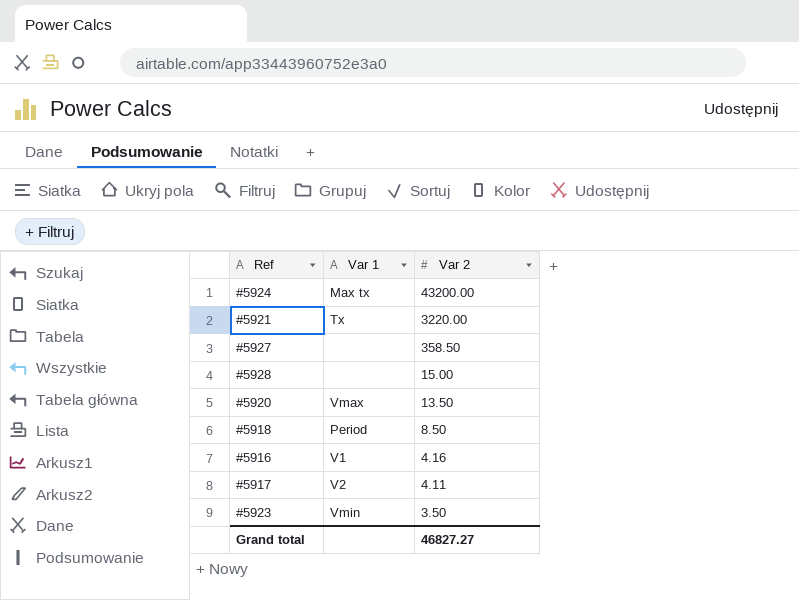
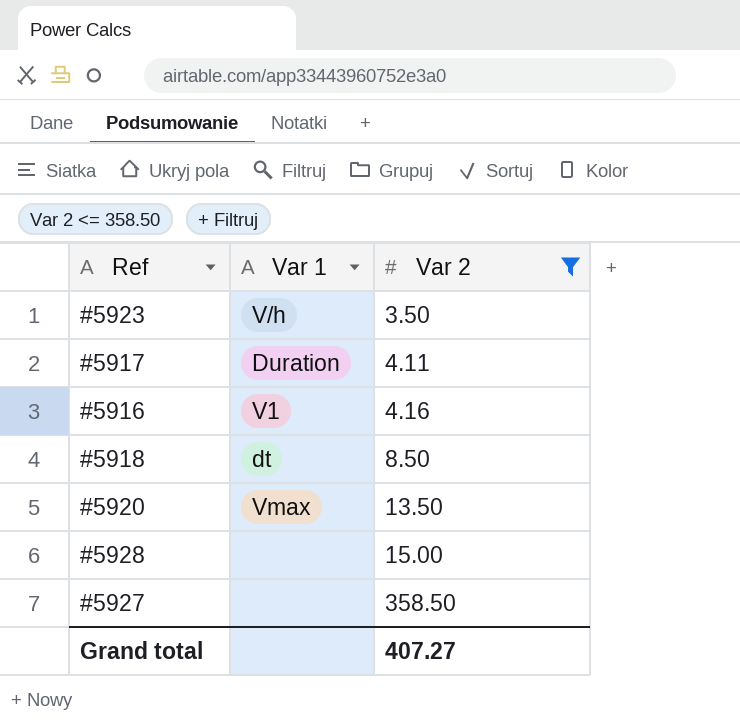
filter: none -> Var 2 <= 358.50
row order: Var 2 descending -> Var 2 ascending
#5923 | Var 1: Vmin -> V/h
#5917 | Var 1: V2 -> Duration
#5918 | Var 1: Period -> dt
Grand total | Var 2: 46827.27 -> 407.27

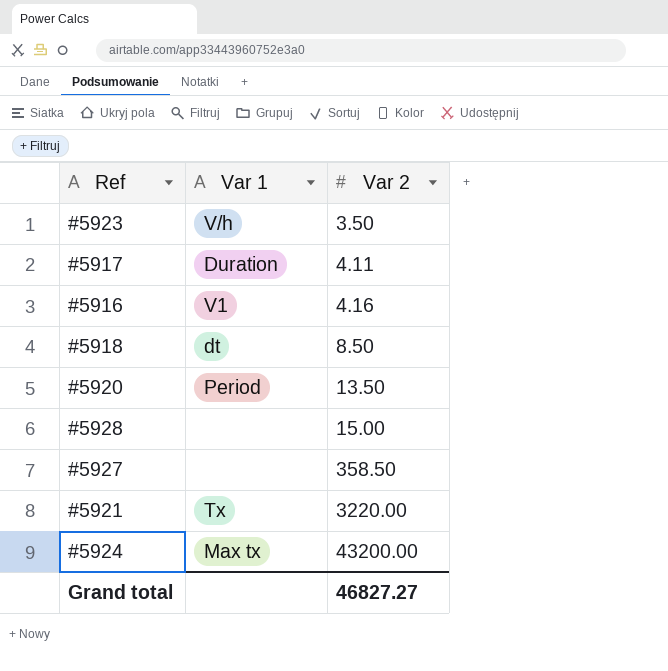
filter: Var 2 <= 358.50 -> none
#5920 | Var 1: Vmax -> Period
Grand total | Var 2: 407.27 -> 46827.27

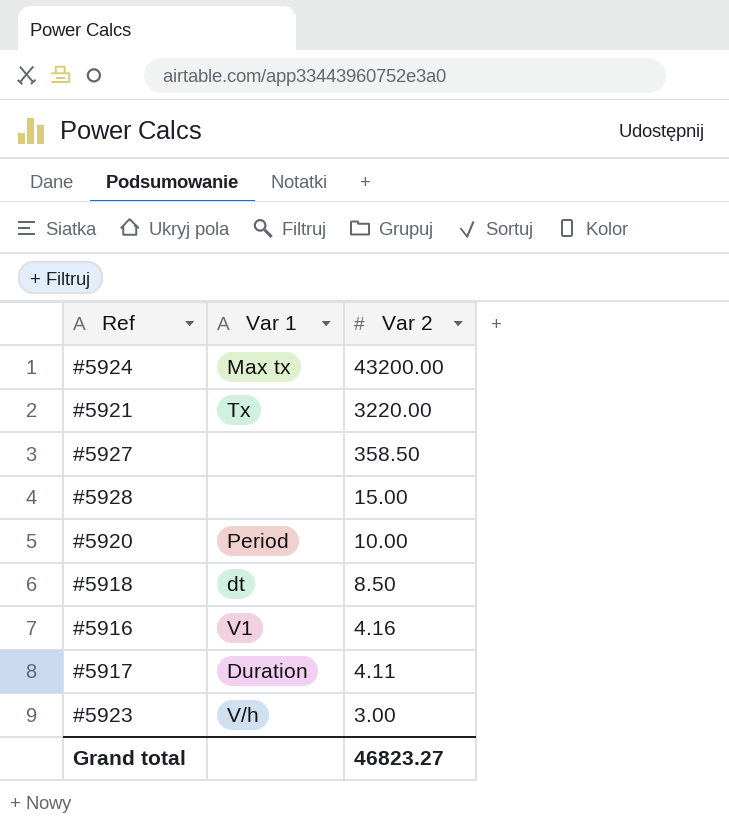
row order: Var 2 ascending -> Var 2 descending
#5920 | Var 2: 13.50 -> 10.00
#5923 | Var 2: 3.50 -> 3.00
Grand total | Var 2: 46827.27 -> 46823.27

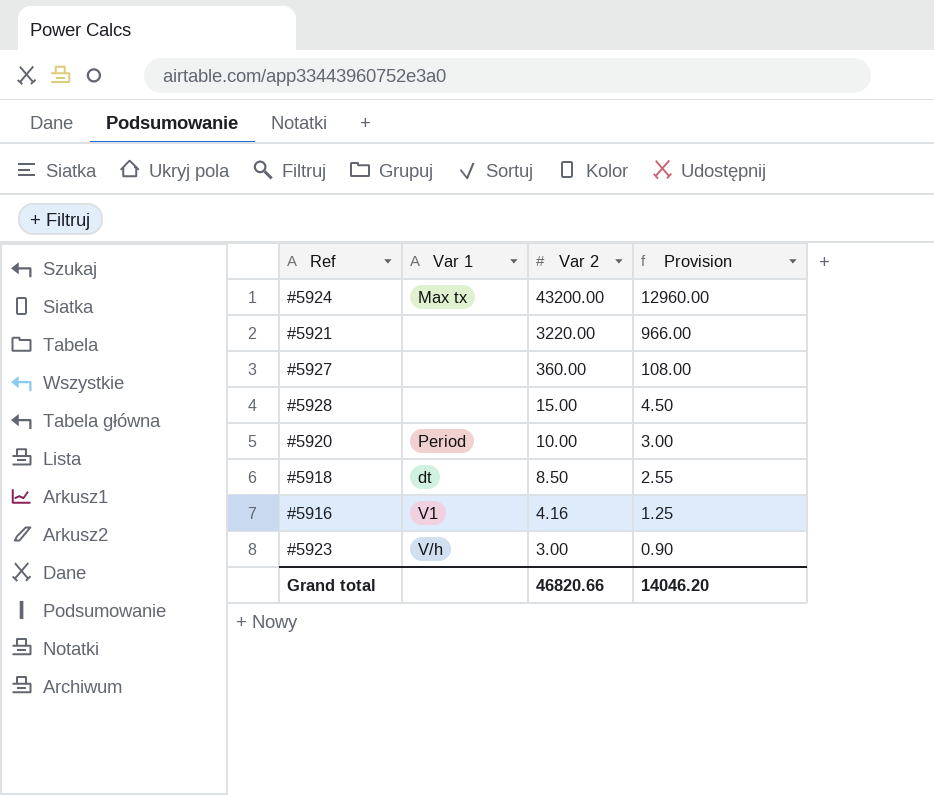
column Provision | formula: none -> [Var 2] * 0.3
row #5917: Duration | 4.11 -> none
#5921 | Var 1: Tx -> none
#5927 | Var 2: 358.50 -> 360.00
Grand total | Var 2: 46823.27 -> 46820.66

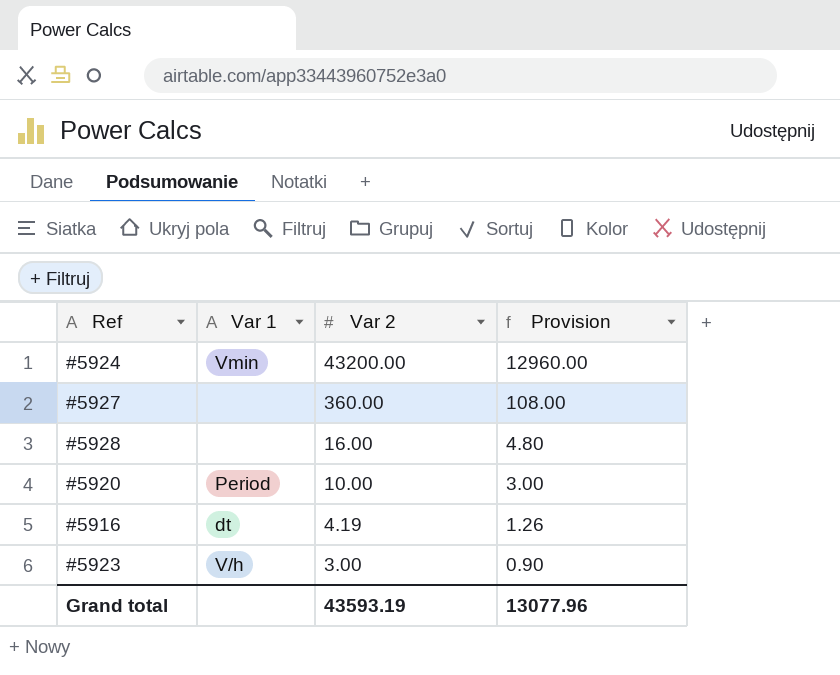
row #5921: none | 3220.00 | 966.00 -> none
row #5918: dt | 8.50 | 2.55 -> none
#5924 | Var 1: Max tx -> Vmin
#5928 | Var 2: 15.00 -> 16.00
#5928 | Provision: 4.50 -> 4.80
#5916 | Var 1: V1 -> dt
#5916 | Var 2: 4.16 -> 4.19
#5916 | Provision: 1.25 -> 1.26
Grand total | Var 2: 46820.66 -> 43593.19
Grand total | Provision: 14046.20 -> 13077.96

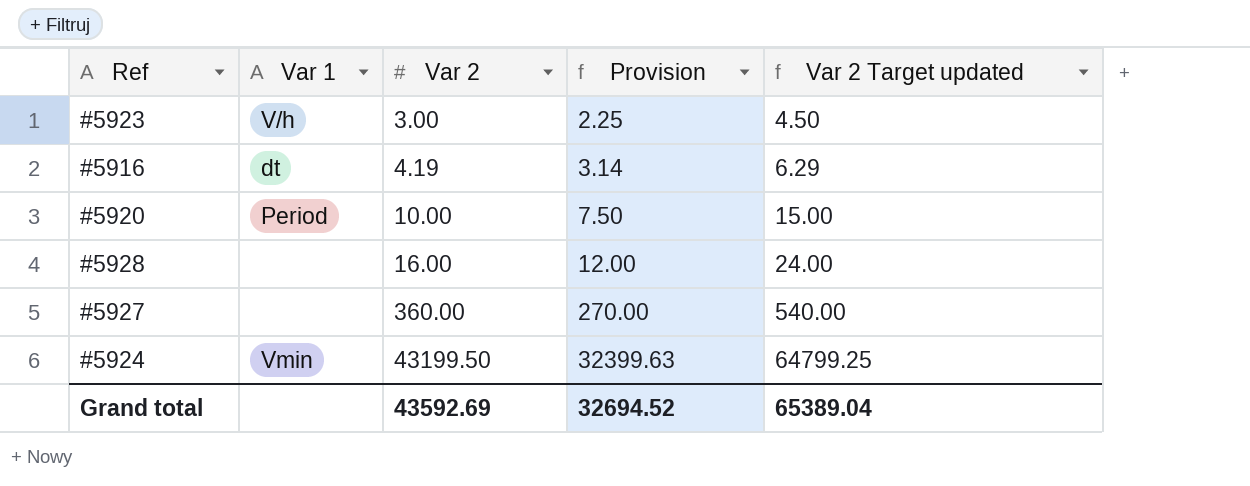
row order: Var 2 descending -> Var 2 ascending
column Provision | formula: [Var 2] * 0.3 -> [Var 2] * 0.75
column Var 2 Target updated | formula: none -> [Var 2] * 1.5
#5924 | Var 2: 43200.00 -> 43199.50
Grand total | Var 2: 43593.19 -> 43592.69
Grand total | Provision: 13077.96 -> 32694.52

